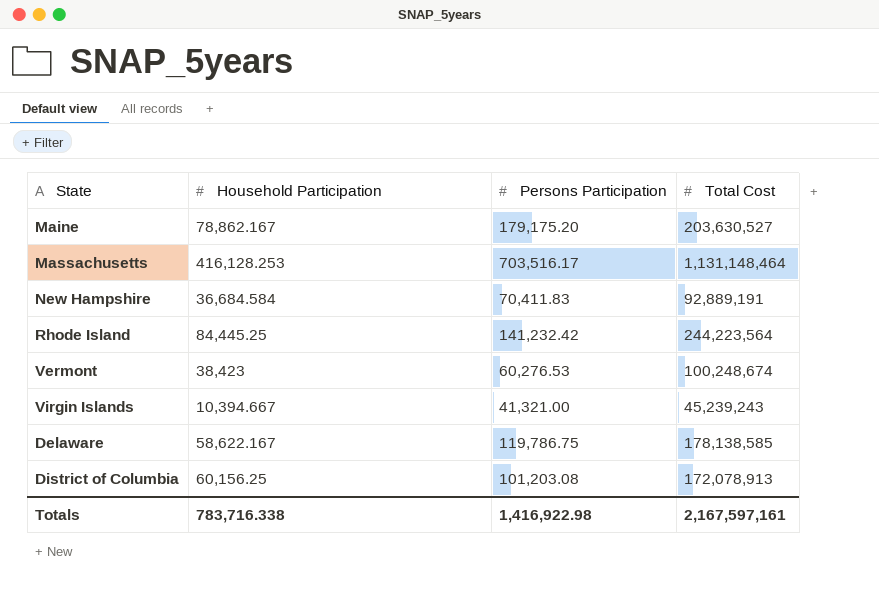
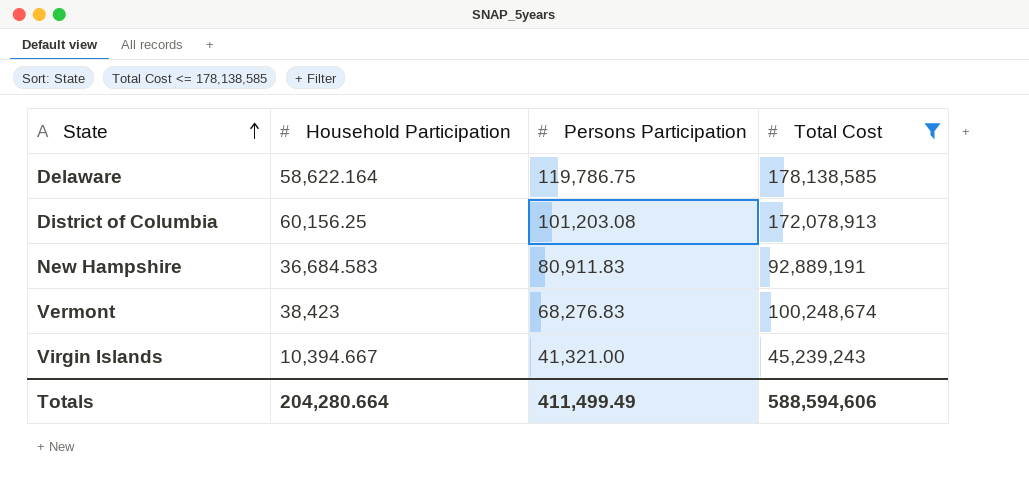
filter: none -> Total Cost <= 178,138,585
row order: none -> State ascending
Delaware | Household Participation: 58,622.167 -> 58,622.164
New Hampshire | Household Participation: 36,684.584 -> 36,684.583
New Hampshire | Persons Participation: 70,411.83 -> 80,911.83
Vermont | Persons Participation: 60,276.53 -> 68,276.83
Totals | Household Participation: 783,716.338 -> 204,280.664
Totals | Persons Participation: 1,416,922.98 -> 411,499.49
Totals | Total Cost: 2,167,597,161 -> 588,594,606

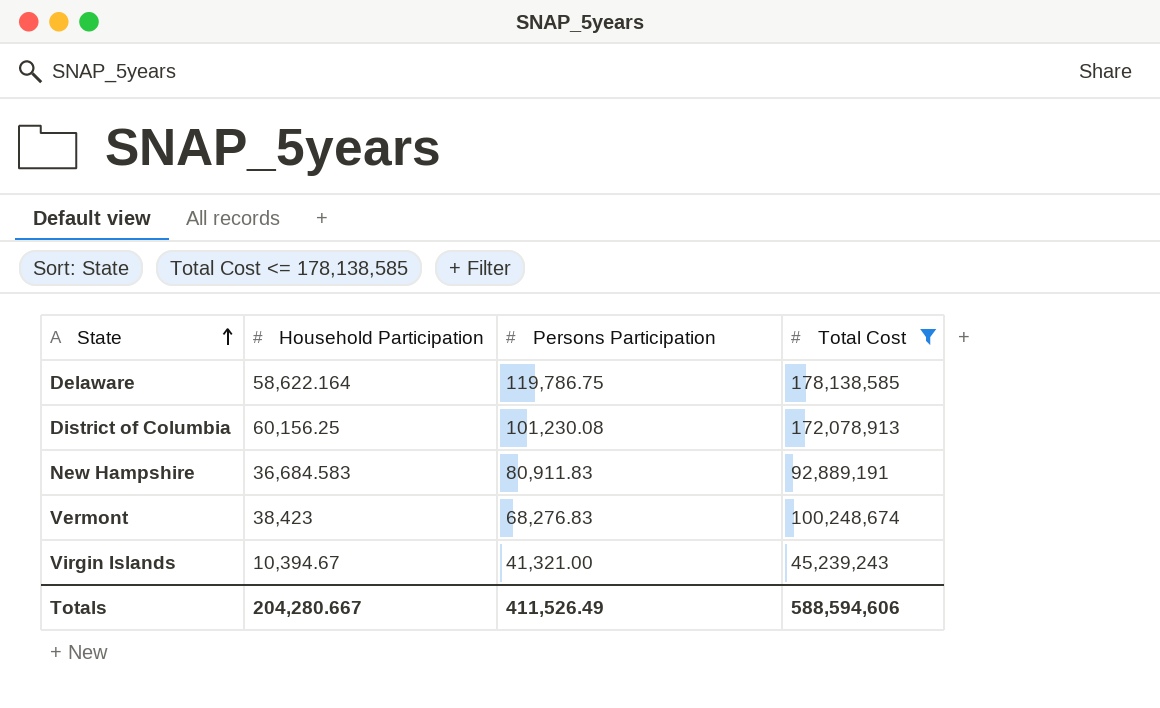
District of Columbia | Persons Participation: 101,203.08 -> 101,230.08
Virgin Islands | Household Participation: 10,394.667 -> 10,394.67
Totals | Household Participation: 204,280.664 -> 204,280.667
Totals | Persons Participation: 411,499.49 -> 411,526.49

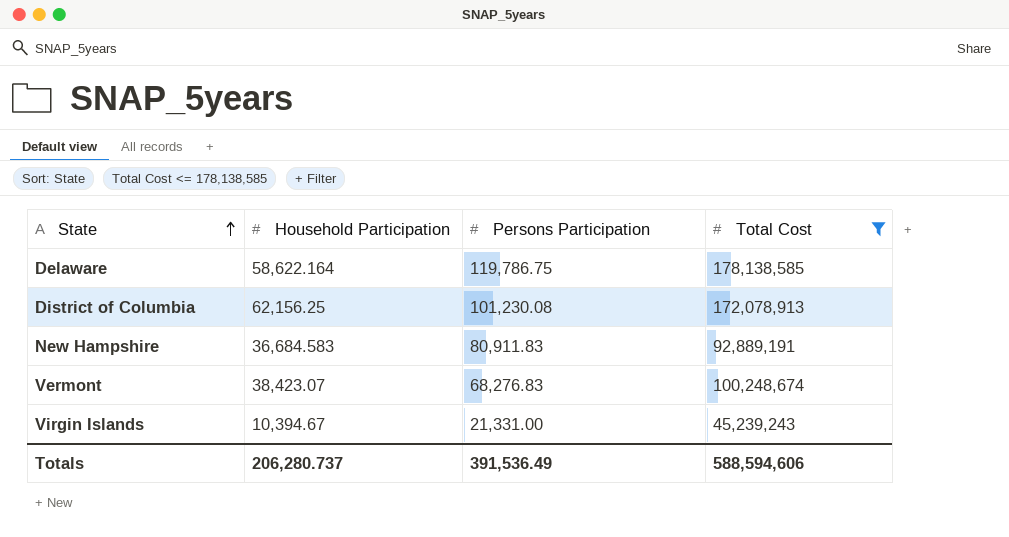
District of Columbia | Household Participation: 60,156.25 -> 62,156.25
Vermont | Household Participation: 38,423 -> 38,423.07
Virgin Islands | Persons Participation: 41,321.00 -> 21,331.00
Totals | Household Participation: 204,280.667 -> 206,280.737
Totals | Persons Participation: 411,526.49 -> 391,536.49

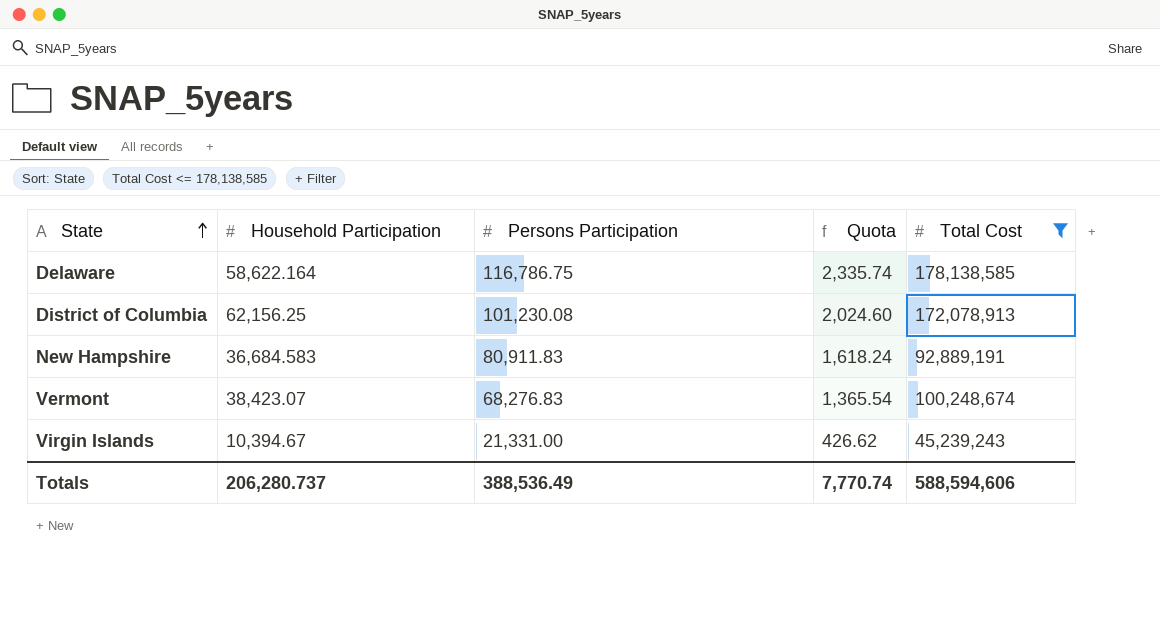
column Quota | formula: none -> [Persons Participation] * 0.02
Delaware | Persons Participation: 119,786.75 -> 116,786.75
Totals | Persons Participation: 391,536.49 -> 388,536.49

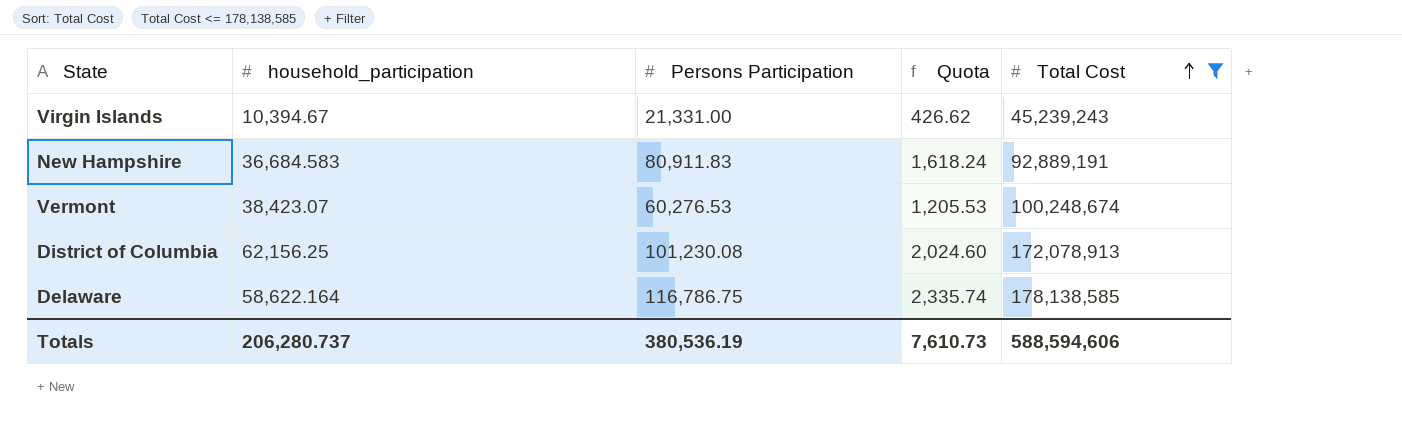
row order: State ascending -> Total Cost ascending
column name: Household Participation -> household_participation
Vermont | Persons Participation: 68,276.83 -> 60,276.53
Vermont | Quota: 1,365.54 -> 1,205.53
Totals | Persons Participation: 388,536.49 -> 380,536.19
Totals | Quota: 7,770.74 -> 7,610.73

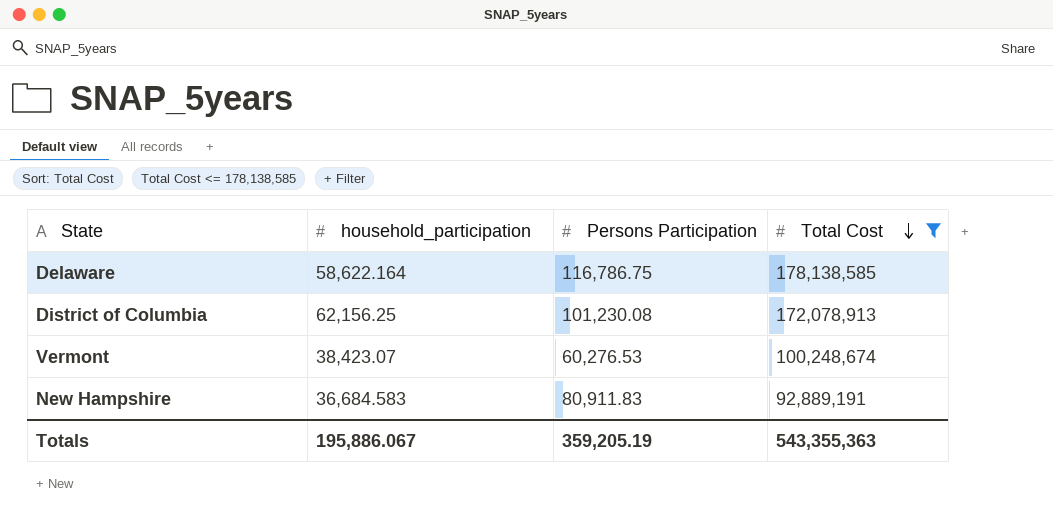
row order: Total Cost ascending -> Total Cost descending
column Quota | formula: [Persons Participation] * 0.02 -> none
row Virgin Islands: 10,394.67 | 21,331.00 | 426.62 | 45,239,243 -> none
Totals | household_participation: 206,280.737 -> 195,886.067
Totals | Persons Participation: 380,536.19 -> 359,205.19
Totals | Total Cost: 588,594,606 -> 543,355,363

